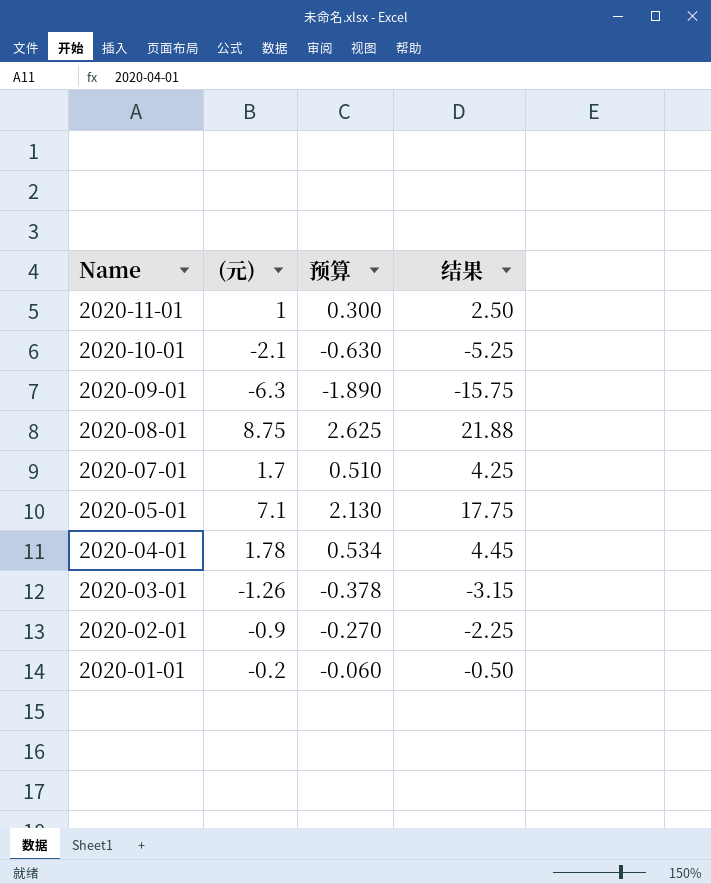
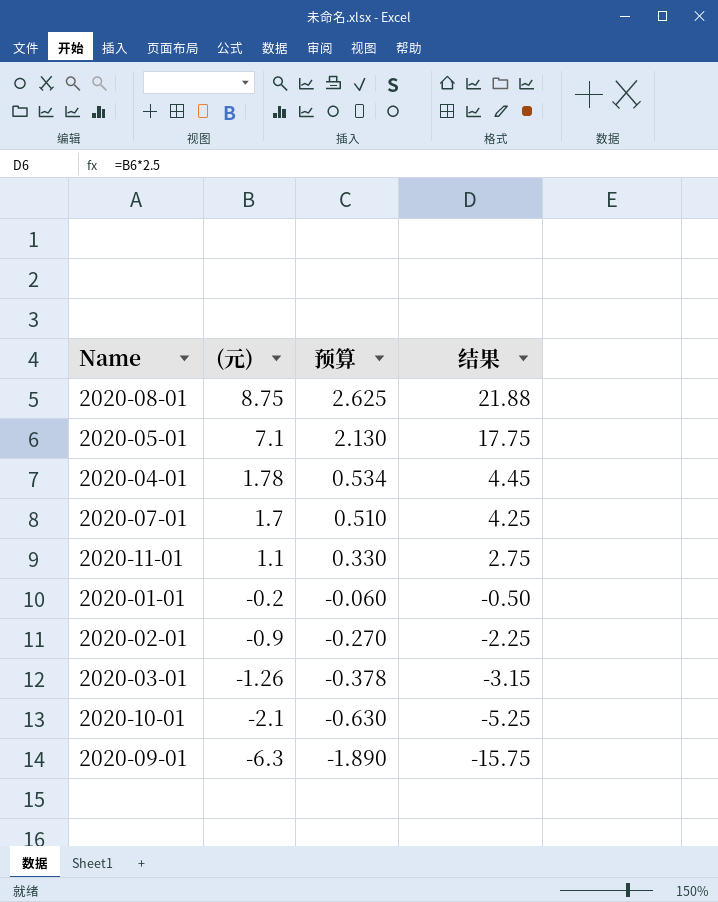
row order: Name descending -> (元) descending
2020-11-01 | (元): 1 -> 1.1
2020-11-01 | 预算: 0.300 -> 0.330
2020-11-01 | 结果: 2.50 -> 2.75

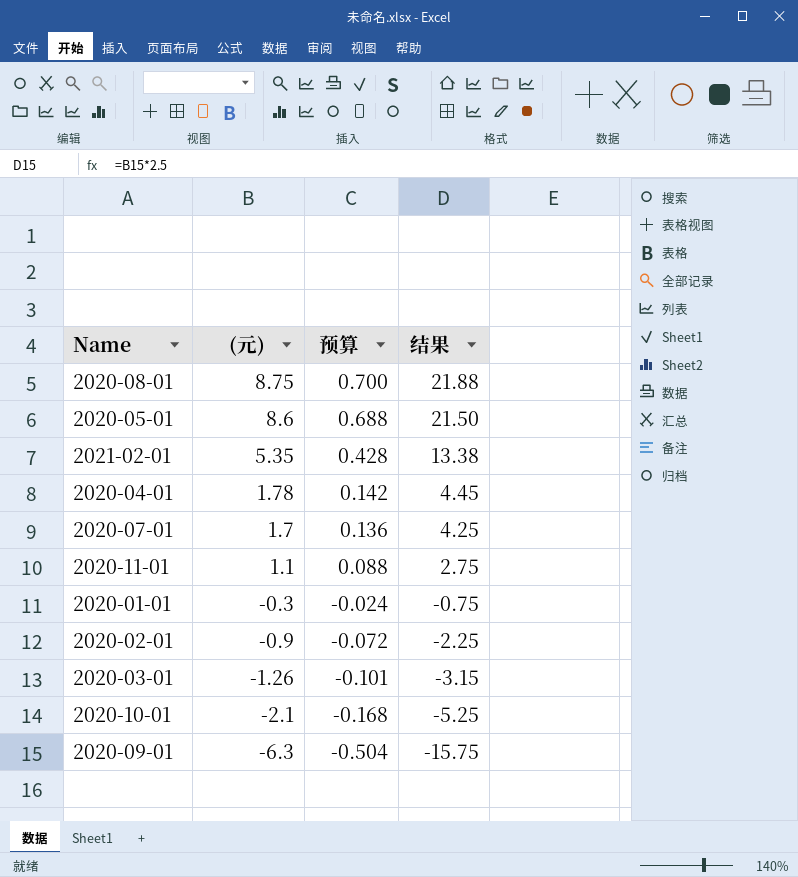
column 预算 | formula: [(元)] * 0.3 -> [(元)] * 0.08
2020-05-01 | (元): 7.1 -> 8.6
2020-05-01 | 结果: 17.75 -> 21.50
row 2021-02-01: none -> 5.35 | 0.428 | 13.38
2020-01-01 | (元): -0.2 -> -0.3
2020-01-01 | 结果: -0.50 -> -0.75

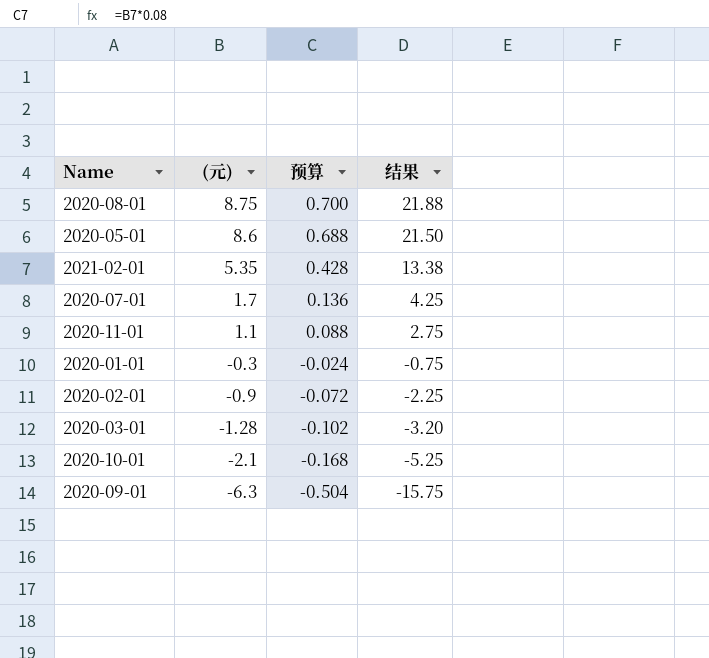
row 2020-04-01: 1.78 | 0.142 | 4.45 -> none
2020-03-01 | (元): -1.26 -> -1.28
2020-03-01 | 预算: -0.101 -> -0.102
2020-03-01 | 结果: -3.15 -> -3.20

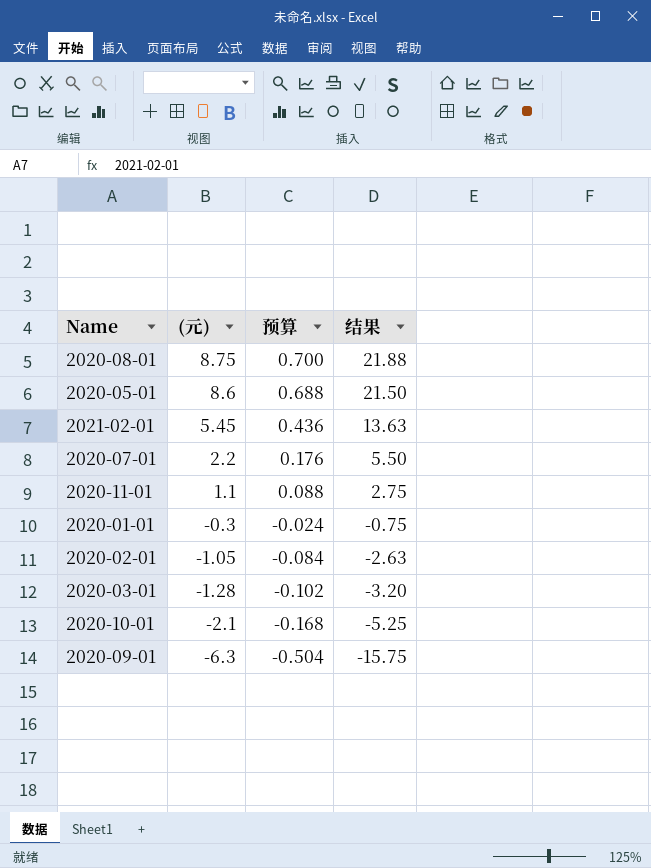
2021-02-01 | (元): 5.35 -> 5.45
2021-02-01 | 预算: 0.428 -> 0.436
2021-02-01 | 结果: 13.38 -> 13.63
2020-07-01 | (元): 1.7 -> 2.2
2020-07-01 | 预算: 0.136 -> 0.176
2020-07-01 | 结果: 4.25 -> 5.50
2020-02-01 | (元): -0.9 -> -1.05
2020-02-01 | 预算: -0.072 -> -0.084
2020-02-01 | 结果: -2.25 -> -2.63

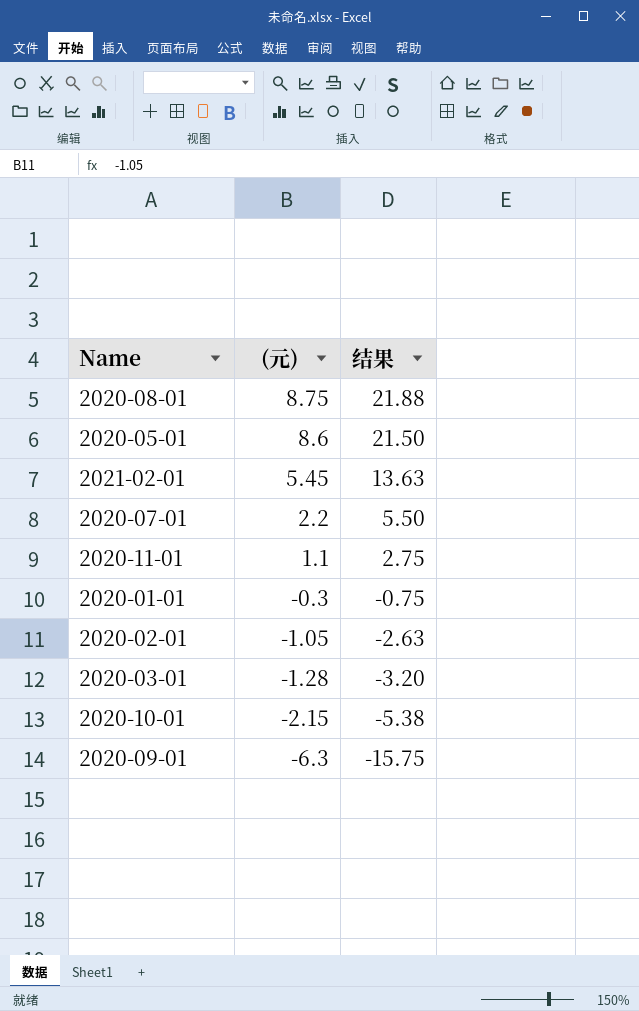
column 预算 | formula: [(元)] * 0.08 -> none
2020-10-01 | (元): -2.1 -> -2.15
2020-10-01 | 结果: -5.25 -> -5.38

